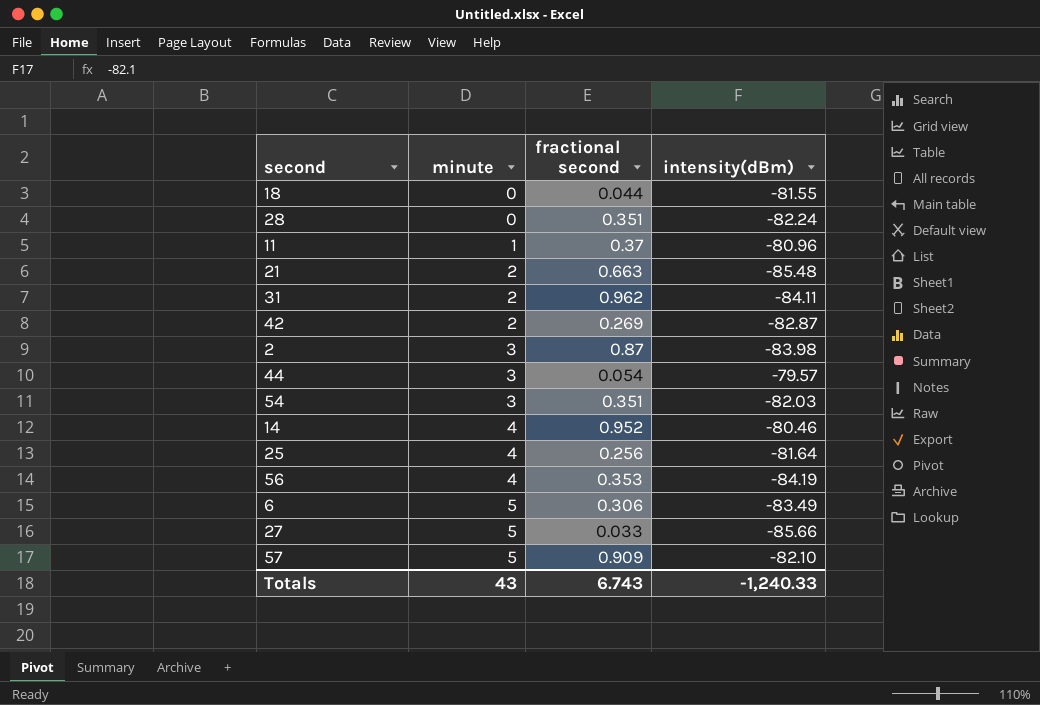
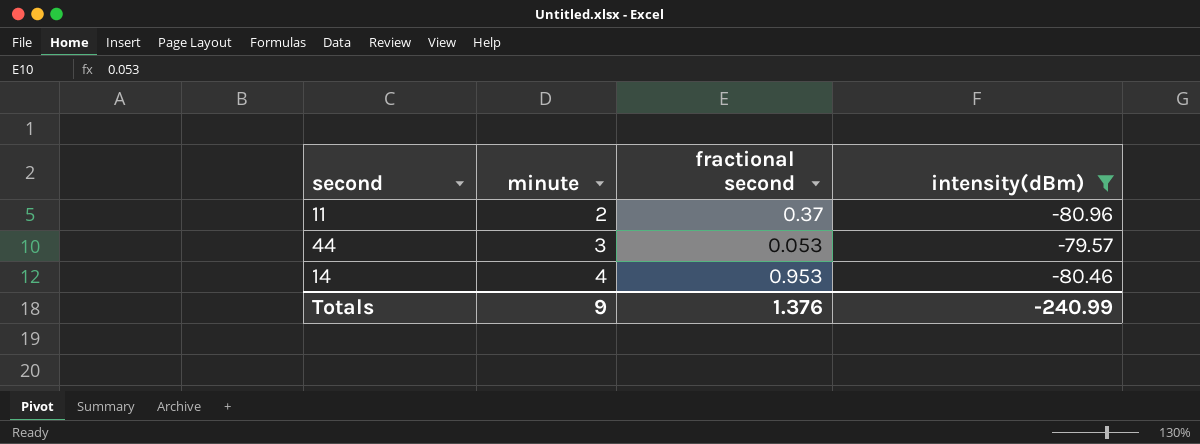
filter: none -> intensity(dBm) >= -80.96
11 | minute: 1 -> 2
44 | fractional second: 0.054 -> 0.053
14 | fractional second: 0.952 -> 0.953
Totals | minute: 43 -> 9
Totals | fractional second: 6.743 -> 1.376
Totals | intensity(dBm): -1,240.33 -> -240.99

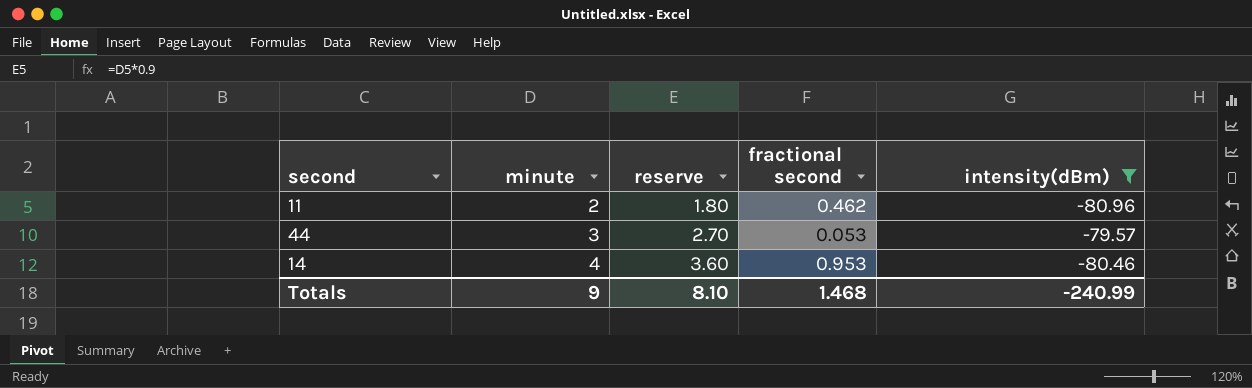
column reserve | formula: none -> [minute] * 0.9
11 | fractional second: 0.37 -> 0.462
Totals | fractional second: 1.376 -> 1.468

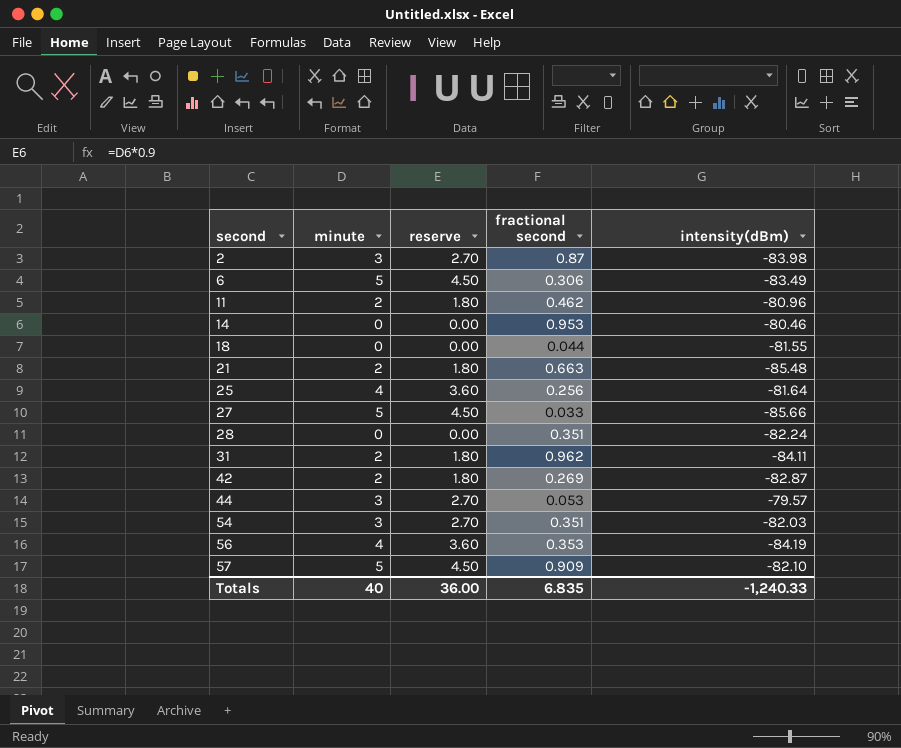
filter: intensity(dBm) >= -80.96 -> none
row order: minute ascending -> second ascending
14 | minute: 4 -> 0
14 | reserve: 3.60 -> 0.00
Totals | minute: 9 -> 40
Totals | reserve: 8.10 -> 36.00
Totals | fractional second: 1.468 -> 6.835
Totals | intensity(dBm): -240.99 -> -1,240.33

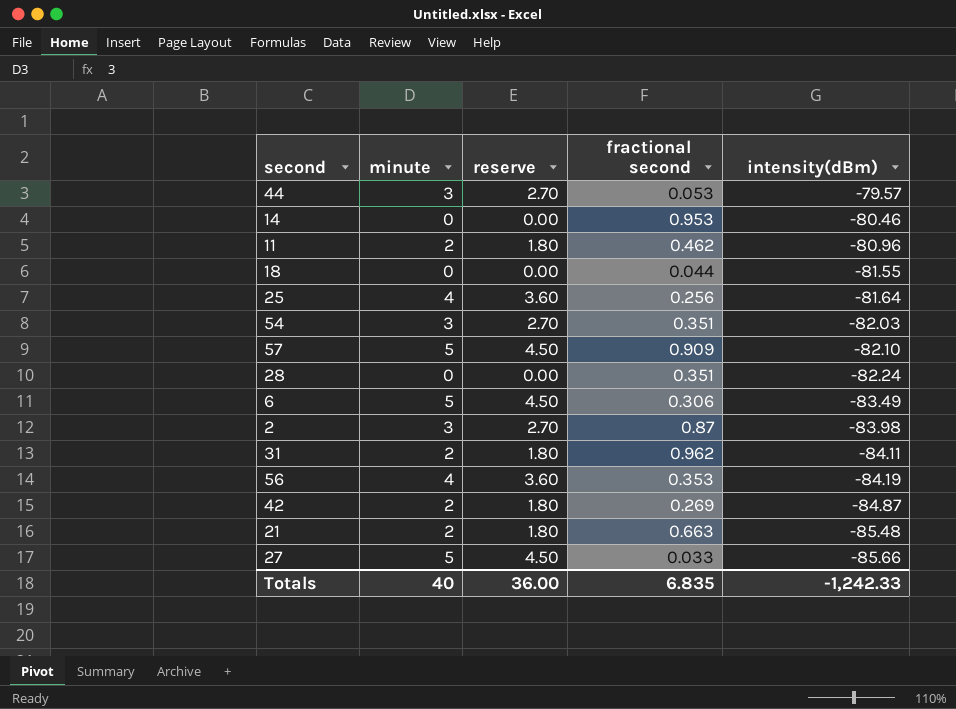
row order: second ascending -> intensity(dBm) descending
42 | intensity(dBm): -82.87 -> -84.87
Totals | intensity(dBm): -1,240.33 -> -1,242.33

